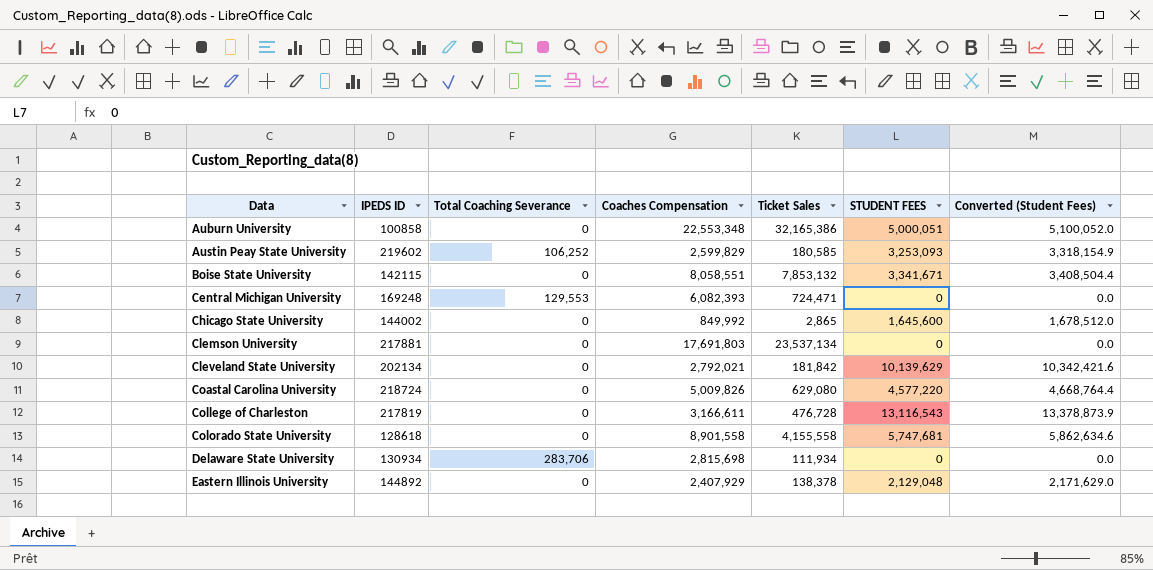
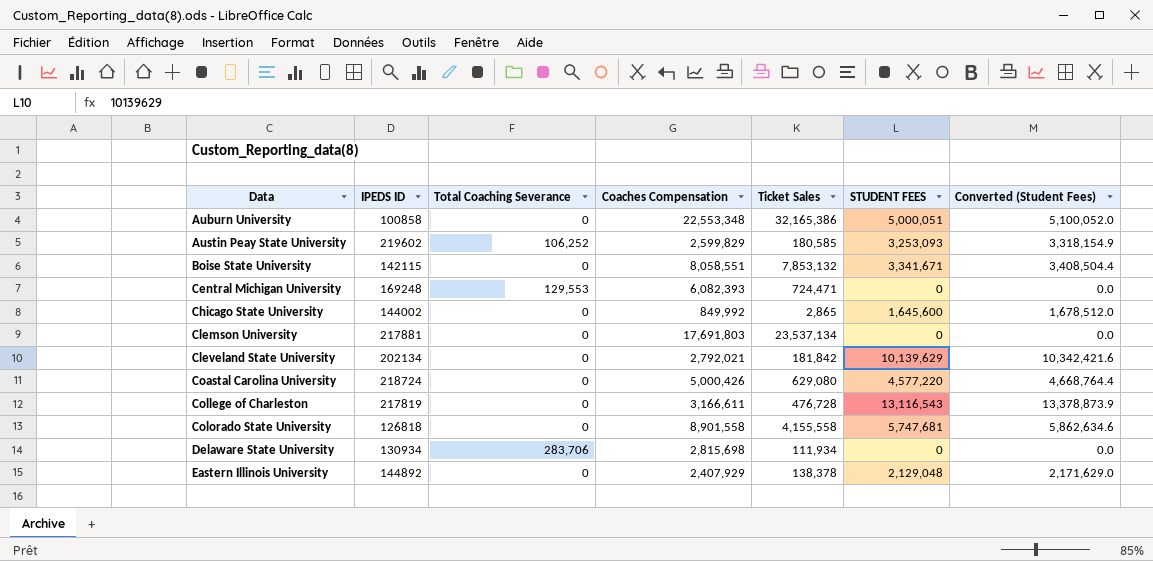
Coastal Carolina University | Coaches Compensation: 5,009,826 -> 5,000,426
Colorado State University | IPEDS ID: 128618 -> 126818

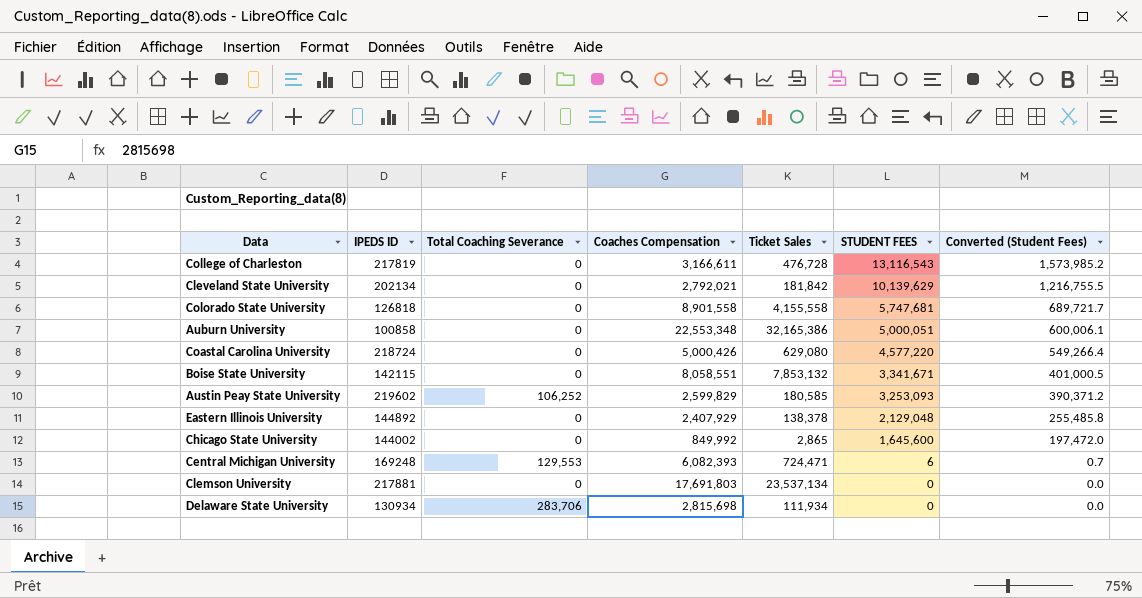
row order: Data ascending -> STUDENT FEES descending
column Converted (Student Fees) | formula: [STUDENT FEES] * 1.02 -> [STUDENT FEES] * 0.12
Central Michigan University | STUDENT FEES: 0 -> 6

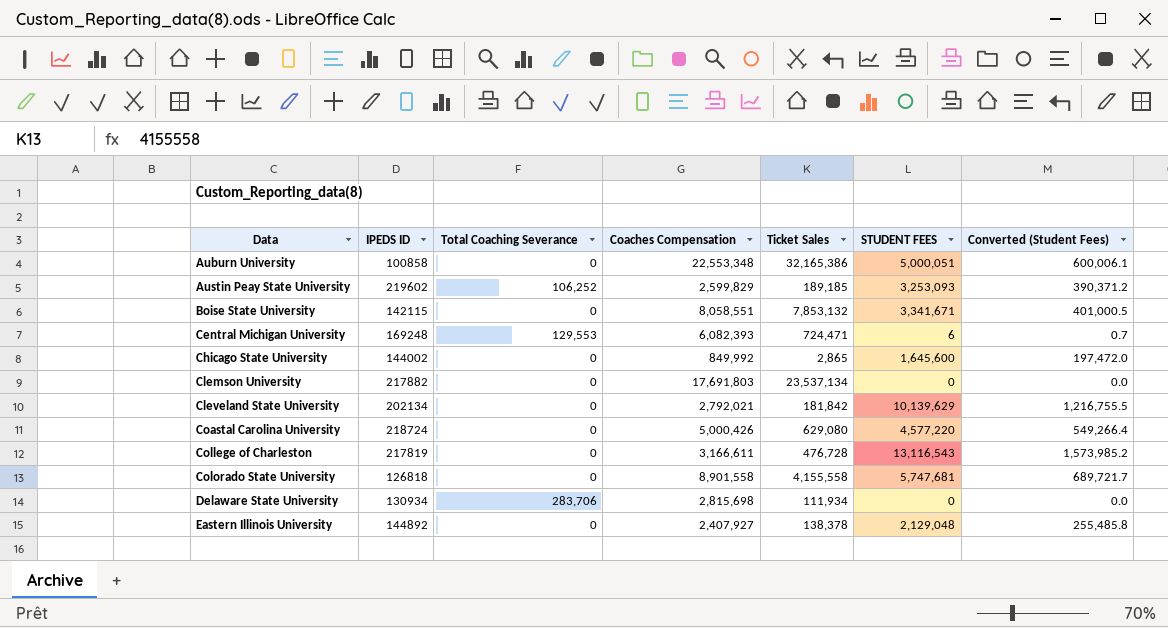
row order: STUDENT FEES descending -> Data ascending
Austin Peay State University | Ticket Sales: 180,585 -> 189,185
Clemson University | IPEDS ID: 217881 -> 217882
Eastern Illinois University | Coaches Compensation: 2,407,929 -> 2,407,927

